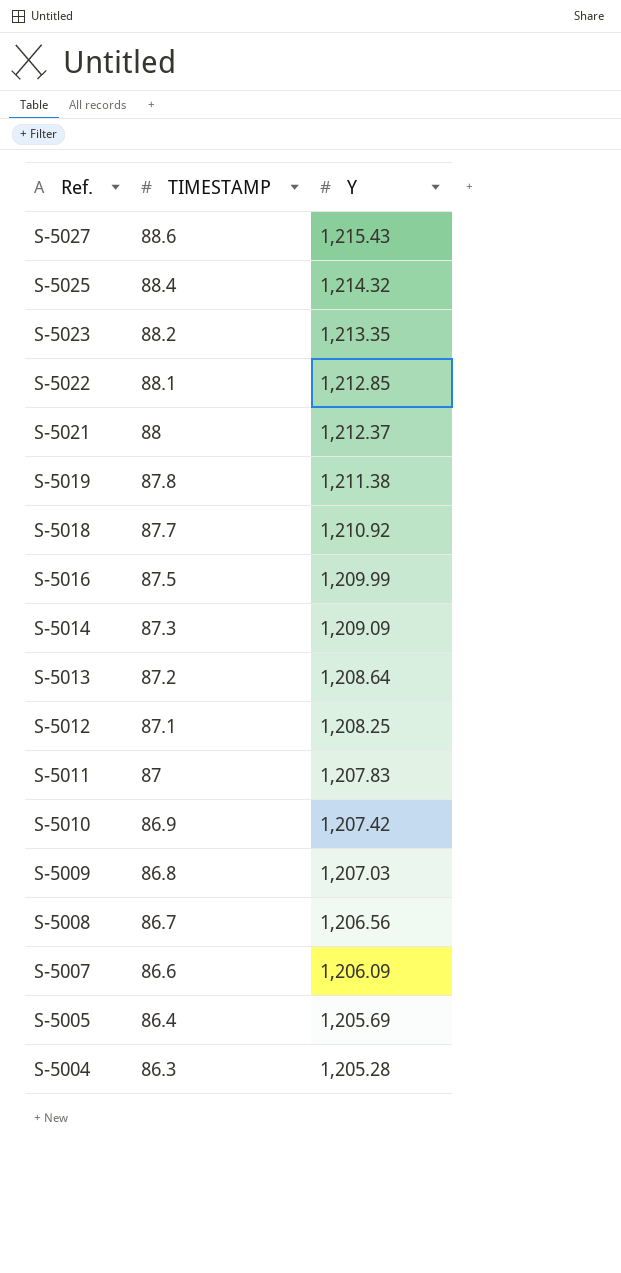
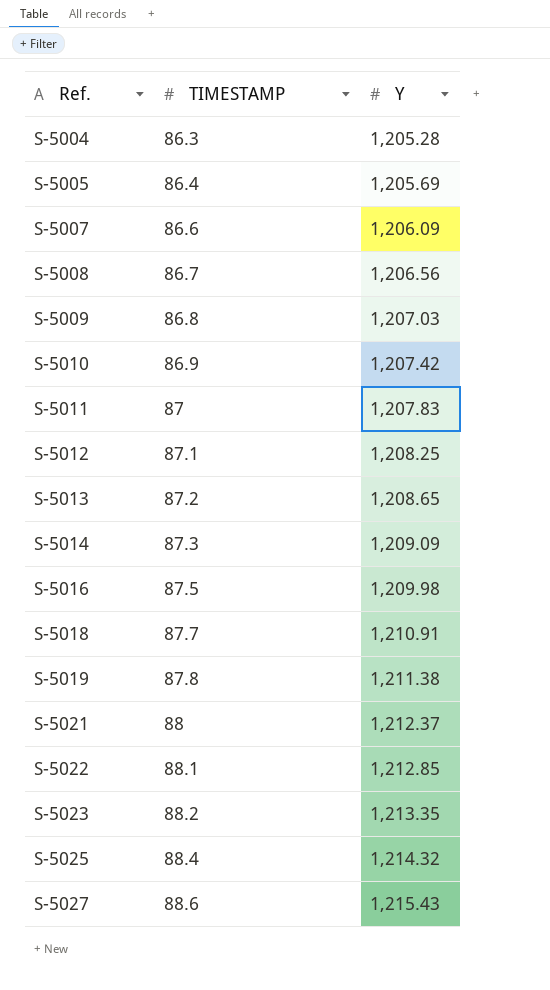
row order: Ref. descending -> Ref. ascending
S-5013 | Y: 1,208.64 -> 1,208.65
S-5016 | Y: 1,209.99 -> 1,209.98
S-5018 | Y: 1,210.92 -> 1,210.91

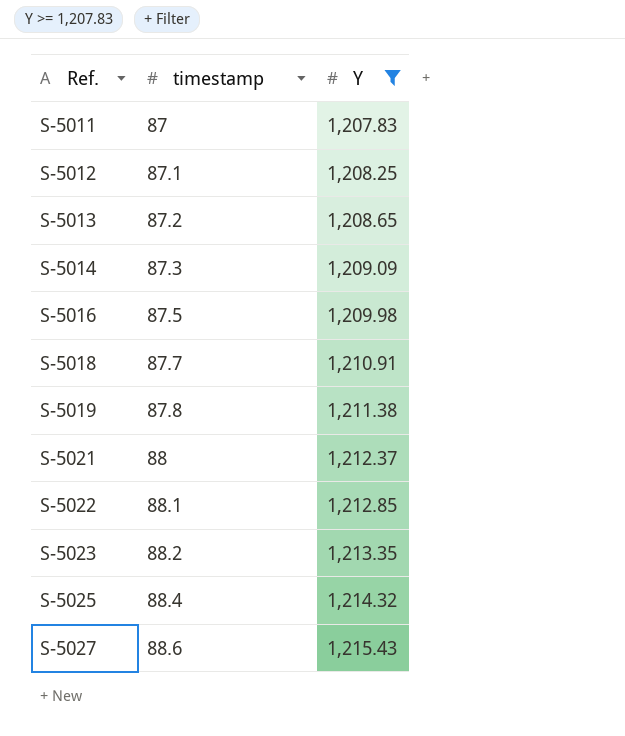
filter: none -> Y >= 1,207.83
column name: TIMESTAMP -> timestamp

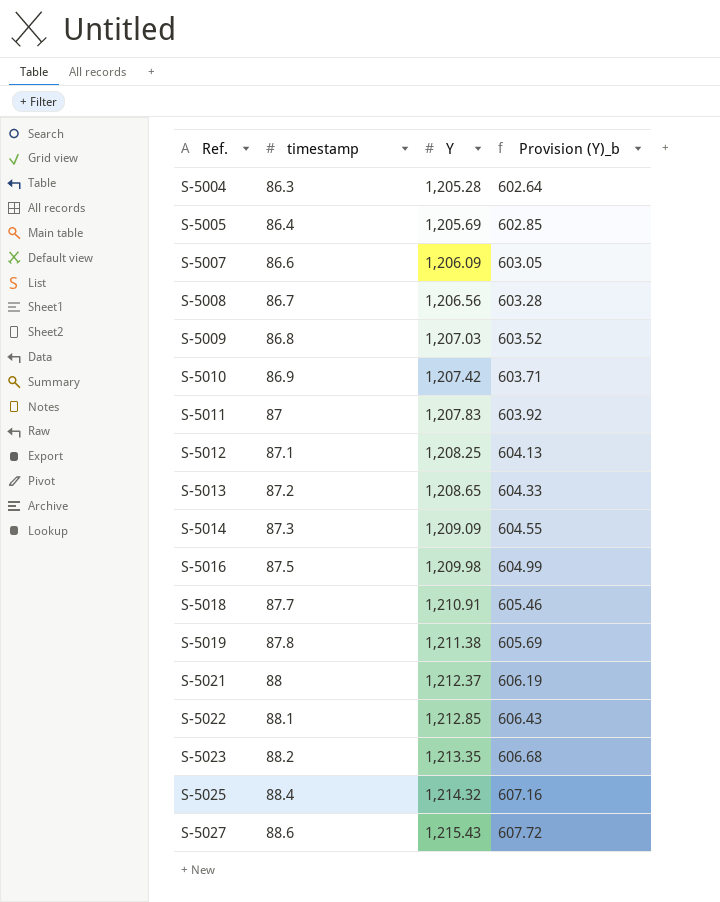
filter: Y >= 1,207.83 -> none
column Provision (Y)_b | formula: none -> [Y] * 0.5

